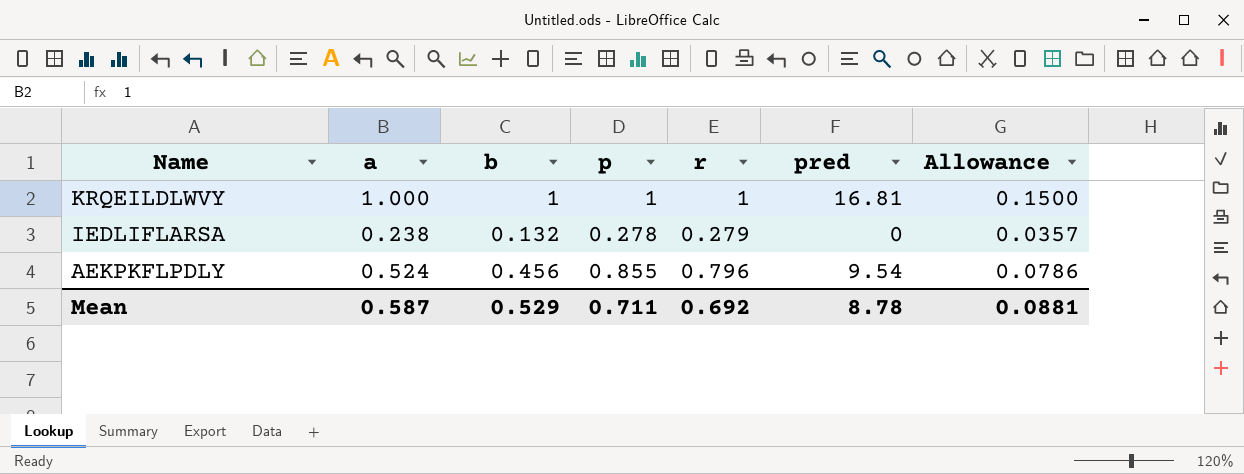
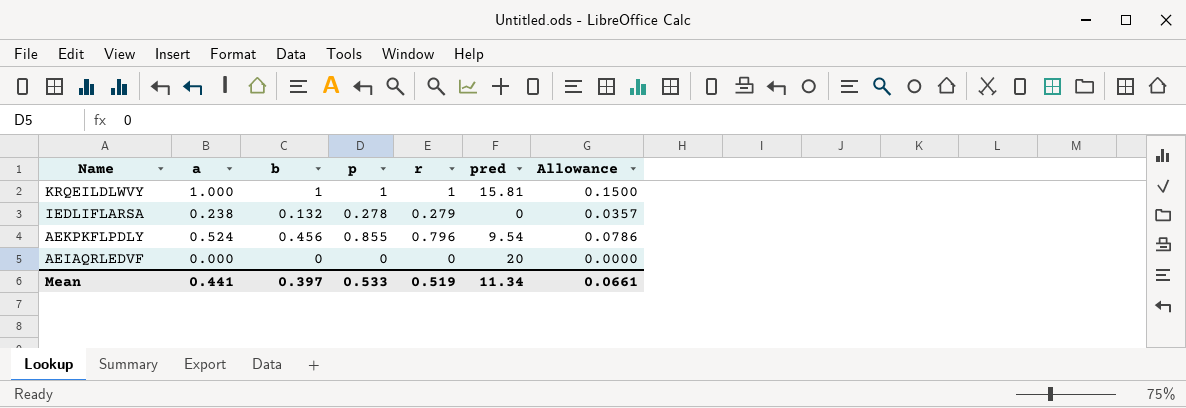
KRQEILDLWVY | pred: 16.81 -> 15.81
row AEIAQRLEDVF: none -> 0.000 | 0 | 0 | 0 | 20 | 0.0000
Mean | a: 0.587 -> 0.441
Mean | b: 0.529 -> 0.397
Mean | p: 0.711 -> 0.533
Mean | r: 0.692 -> 0.519
Mean | pred: 8.78 -> 11.34
Mean | Allowance: 0.0881 -> 0.0661

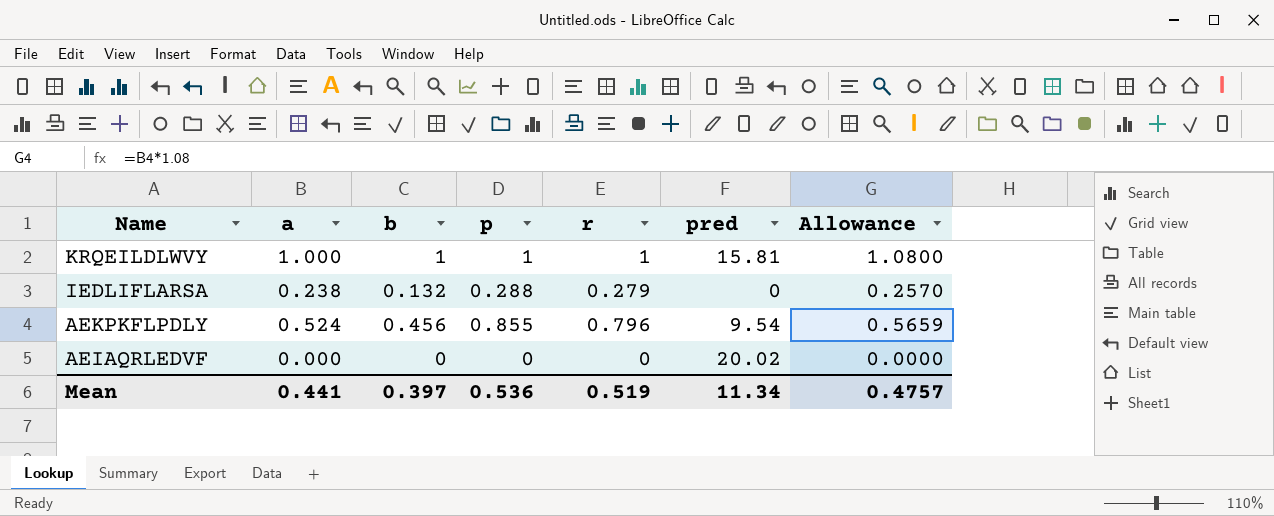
column Allowance | formula: [a] * 0.15 -> [a] * 1.08
IEDLIFLARSA | p: 0.278 -> 0.288
AEIAQRLEDVF | pred: 20 -> 20.02
Mean | p: 0.533 -> 0.536
Mean | Allowance: 0.0661 -> 0.4757

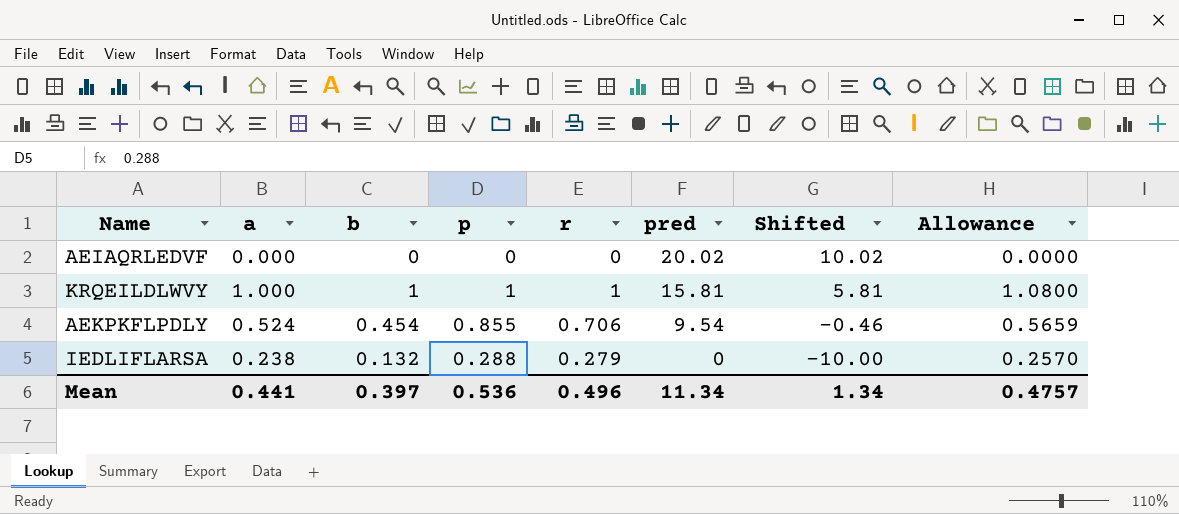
row order: Name descending -> pred descending
column Shifted | formula: none -> [pred] - 10
AEKPKFLPDLY | b: 0.456 -> 0.454
AEKPKFLPDLY | r: 0.796 -> 0.706
Mean | r: 0.519 -> 0.496

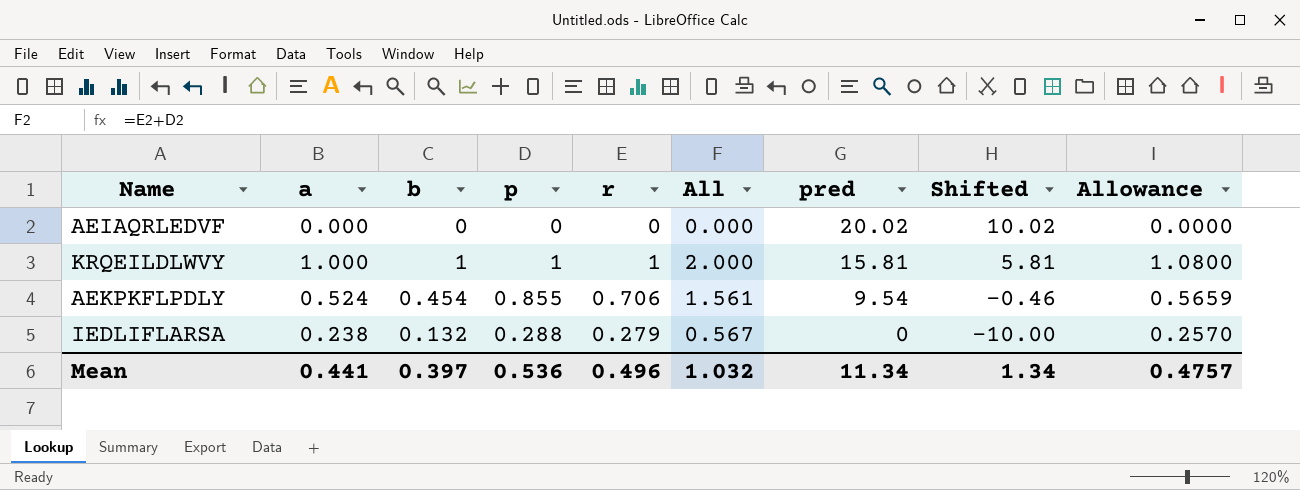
column All | formula: none -> [p] + [r]

